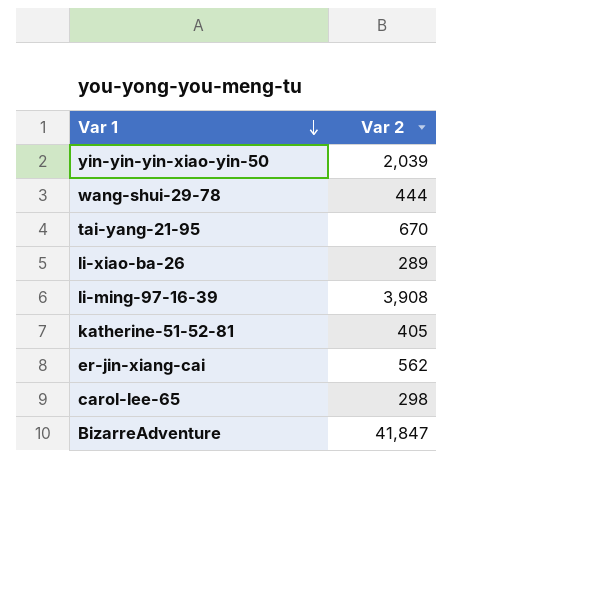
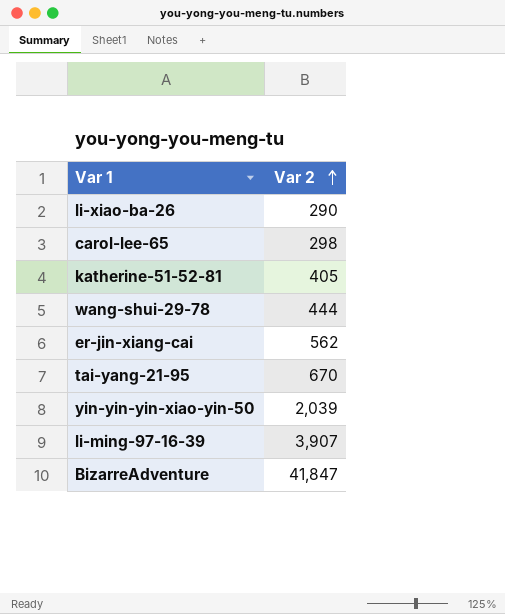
row order: Var 1 descending -> Var 2 ascending
li-xiao-ba-26 | Var 2: 289 -> 290
li-ming-97-16-39 | Var 2: 3,908 -> 3,907

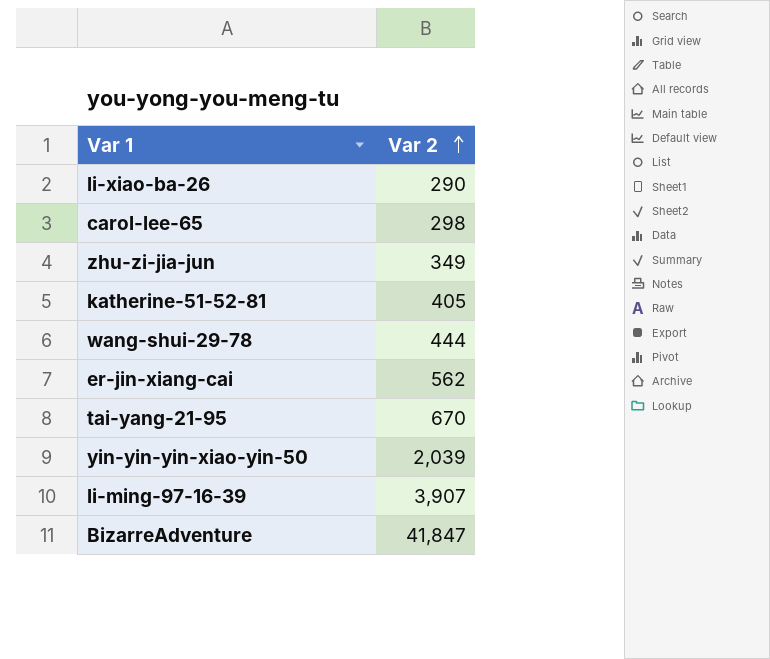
row zhu-zi-jia-jun: none -> 349

